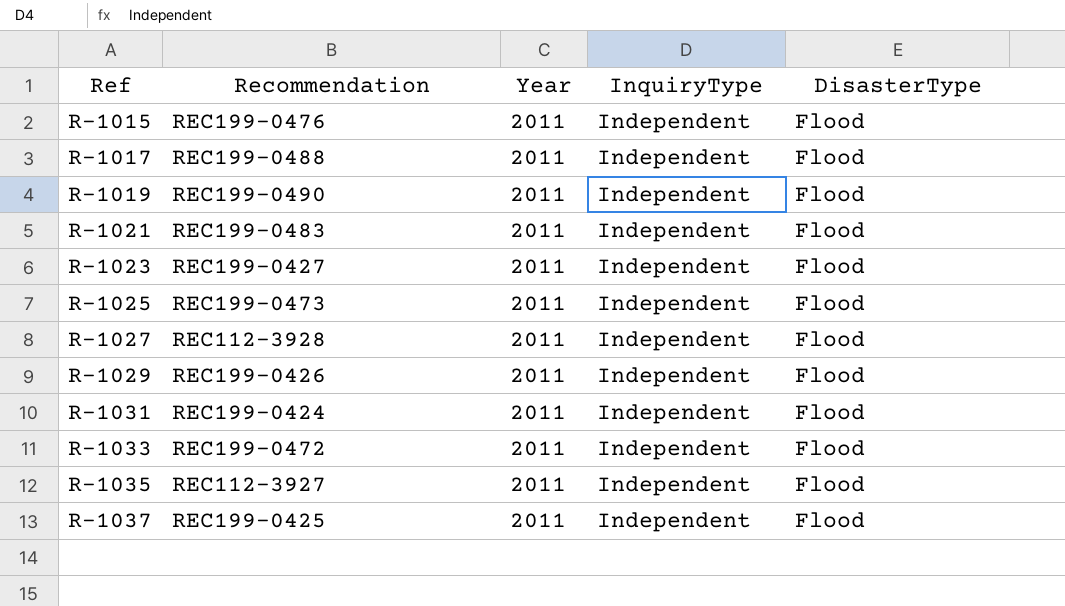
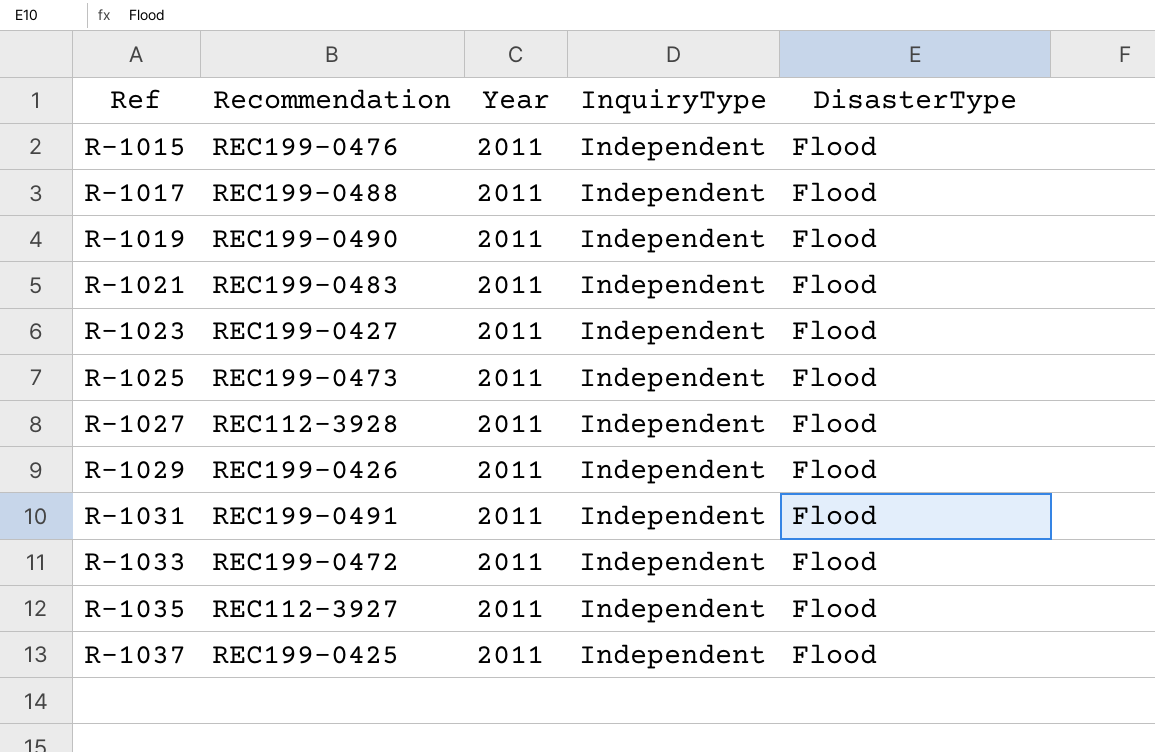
R-1031 | Recommendation: REC199-0424 -> REC199-0491

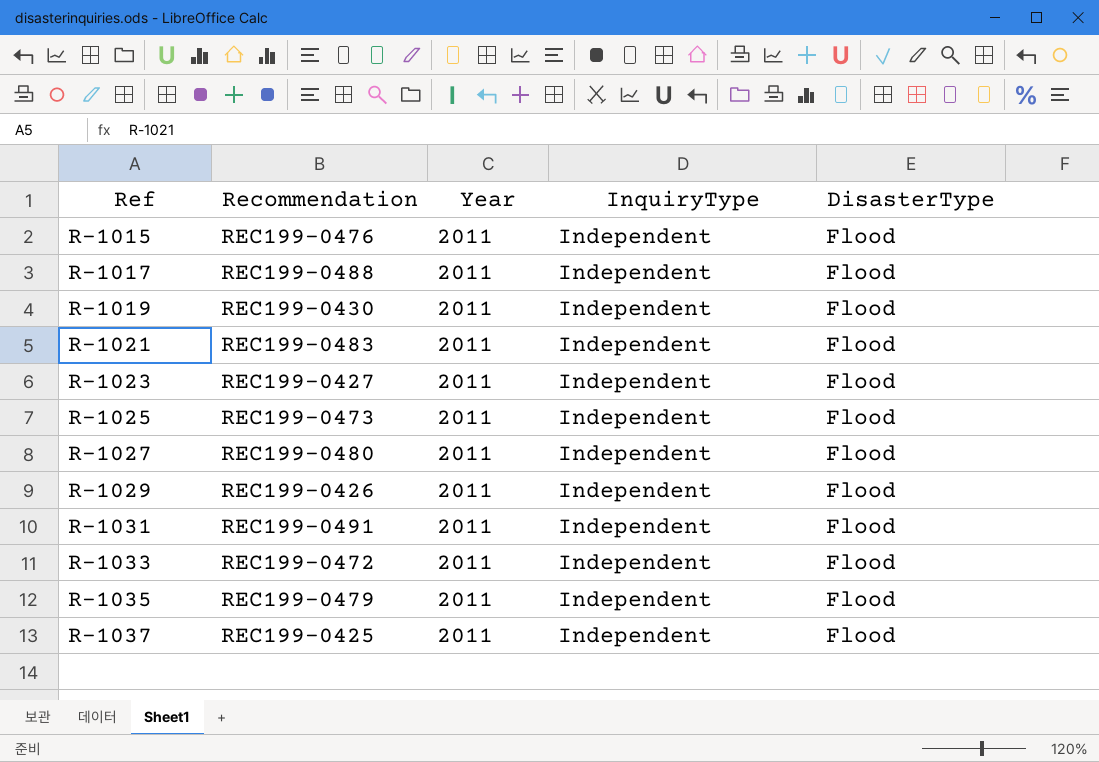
R-1019 | Recommendation: REC199-0490 -> REC199-0430
R-1027 | Recommendation: REC112-3928 -> REC199-0480
R-1035 | Recommendation: REC112-3927 -> REC199-0479

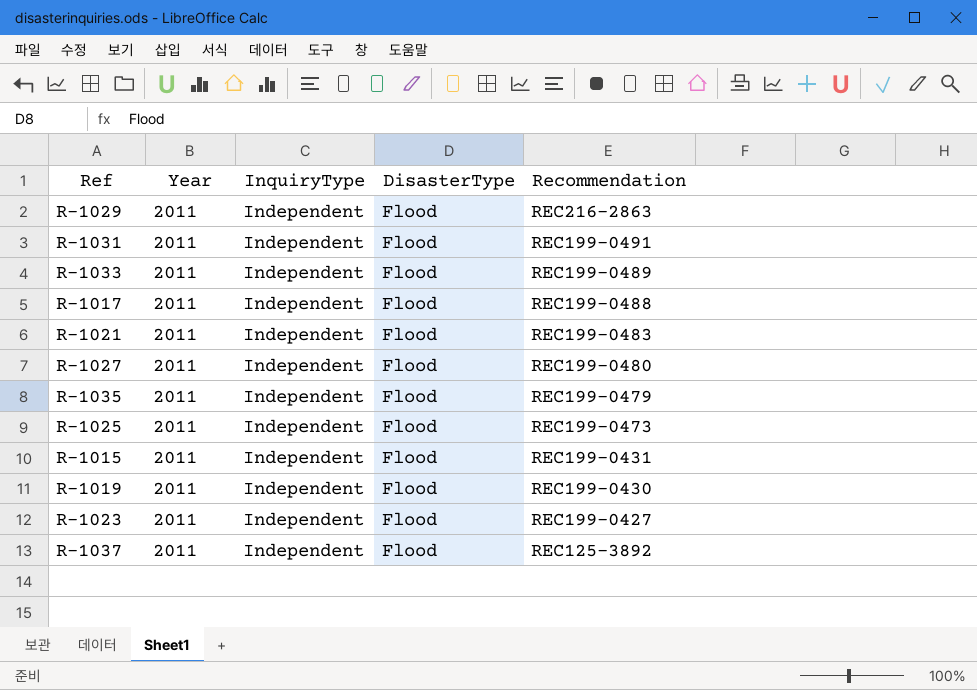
row order: Ref ascending -> Recommendation descending
column Recommendation | position: 2 -> 5
R-1029 | Recommendation: REC199-0426 -> REC216-2863
R-1033 | Recommendation: REC199-0472 -> REC199-0489
R-1015 | Recommendation: REC199-0476 -> REC199-0431
R-1037 | Recommendation: REC199-0425 -> REC125-3892

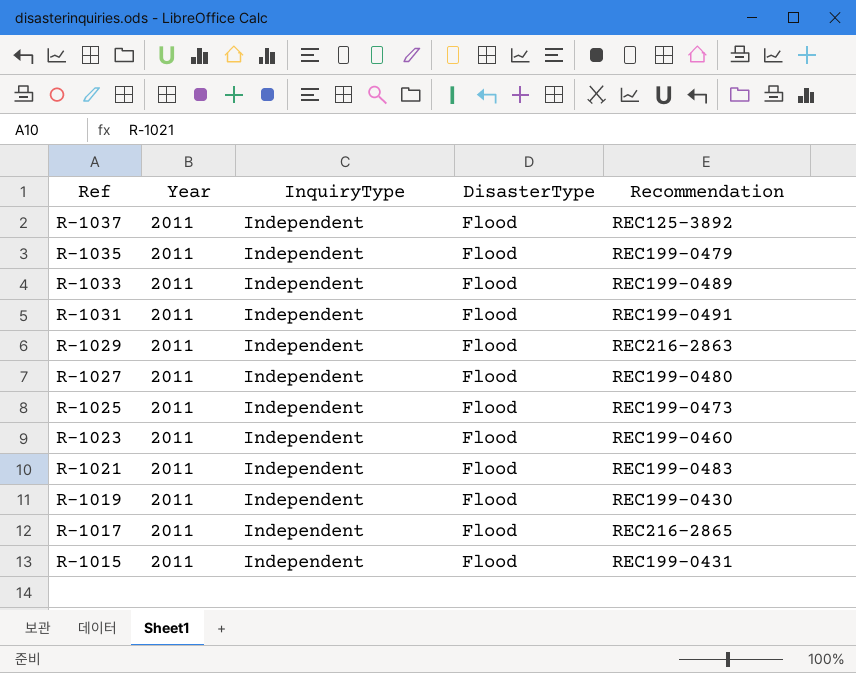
row order: Recommendation descending -> Ref descending
R-1023 | Recommendation: REC199-0427 -> REC199-0460
R-1017 | Recommendation: REC199-0488 -> REC216-2865

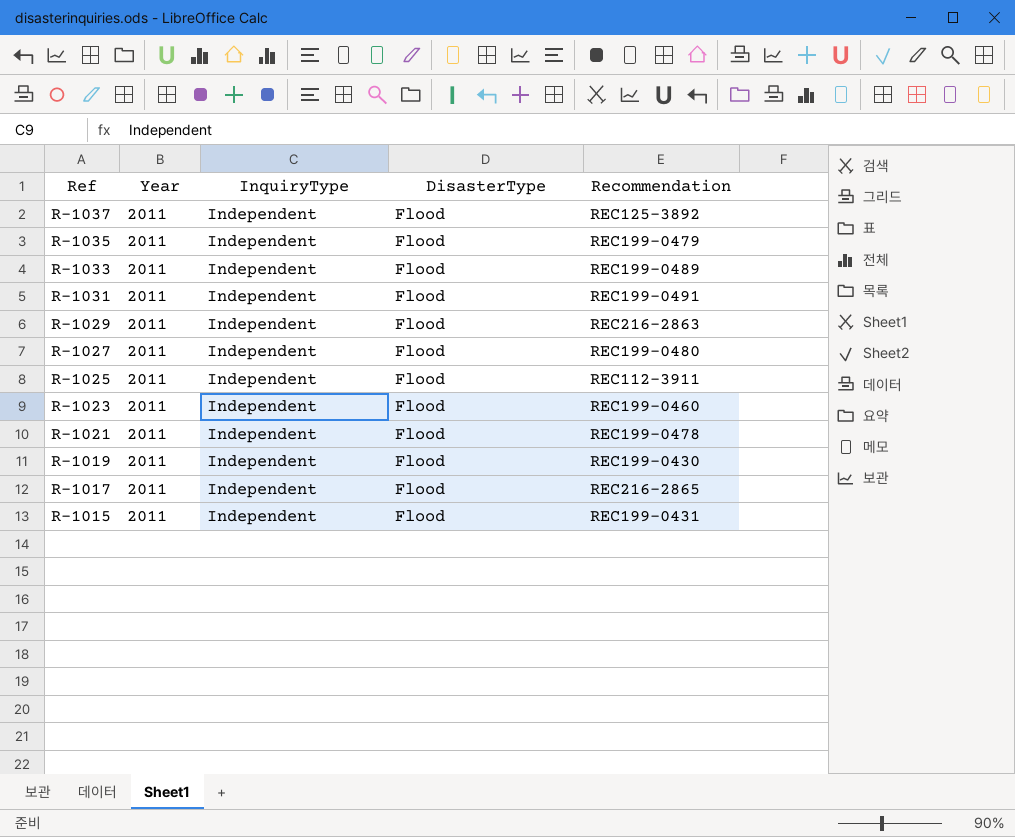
R-1025 | Recommendation: REC199-0473 -> REC112-3911
R-1021 | Recommendation: REC199-0483 -> REC199-0478

